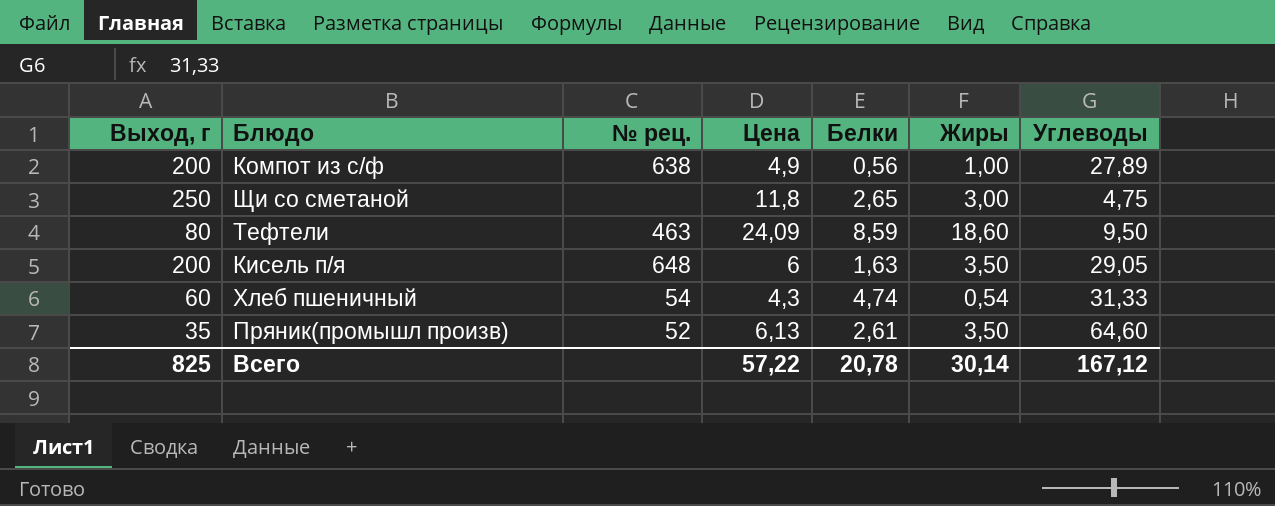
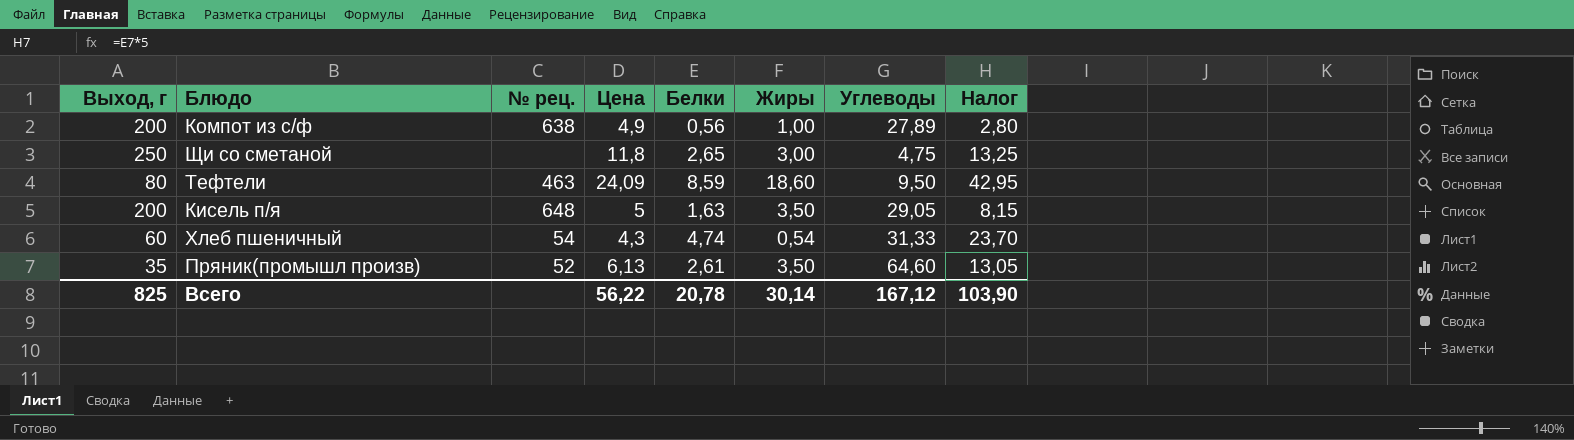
column Налог | formula: none -> [Белки] * 5
Кисель п/я | Цена: 6 -> 5
Всего | Цена: 57,22 -> 56,22

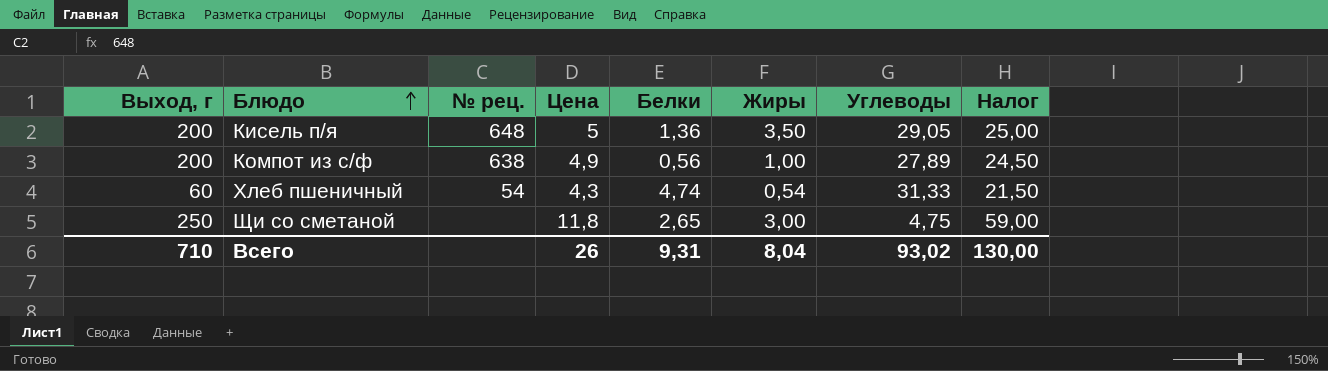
row order: none -> Блюдо ascending
column Налог | formula: [Белки] * 5 -> [Цена] * 5
row Тефтели: 80 | 463 | 24,09 | 8,59 | 18,60 | 9,50 | 42,95 -> none
row Пряник(промышл произв): 35 | 52 | 6,13 | 2,61 | 3,50 | 64,60 | 13,05 -> none
Кисель п/я | Белки: 1,63 -> 1,36
Всего | Выход, г: 825 -> 710
Всего | Цена: 56,22 -> 26
Всего | Белки: 20,78 -> 9,31
Всего | Жиры: 30,14 -> 8,04
Всего | Углеводы: 167,12 -> 93,02
Всего | Налог: 103,90 -> 130,00

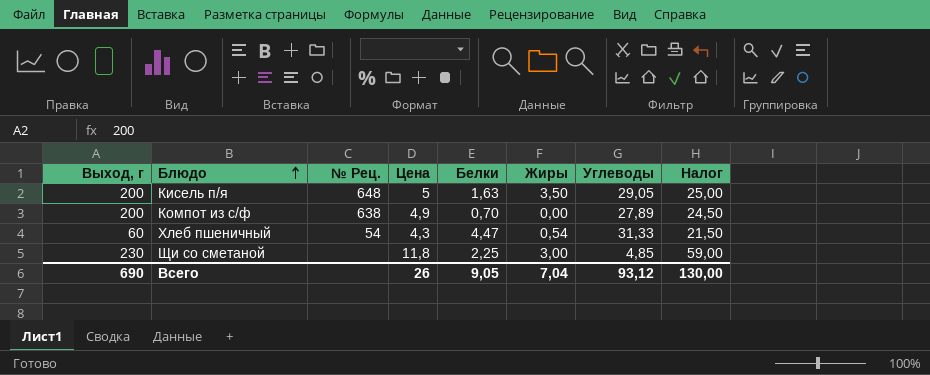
column name: № рец. -> № Рец.
Кисель п/я | Белки: 1,36 -> 1,63
Компот из с/ф | Белки: 0,56 -> 0,70
Компот из с/ф | Жиры: 1,00 -> 0,00
Хлеб пшеничный | Белки: 4,74 -> 4,47
Щи со сметаной | Выход, г: 250 -> 230
Щи со сметаной | Белки: 2,65 -> 2,25
Щи со сметаной | Углеводы: 4,75 -> 4,85
Всего | Выход, г: 710 -> 690
Всего | Белки: 9,31 -> 9,05
Всего | Жиры: 8,04 -> 7,04
Всего | Углеводы: 93,02 -> 93,12

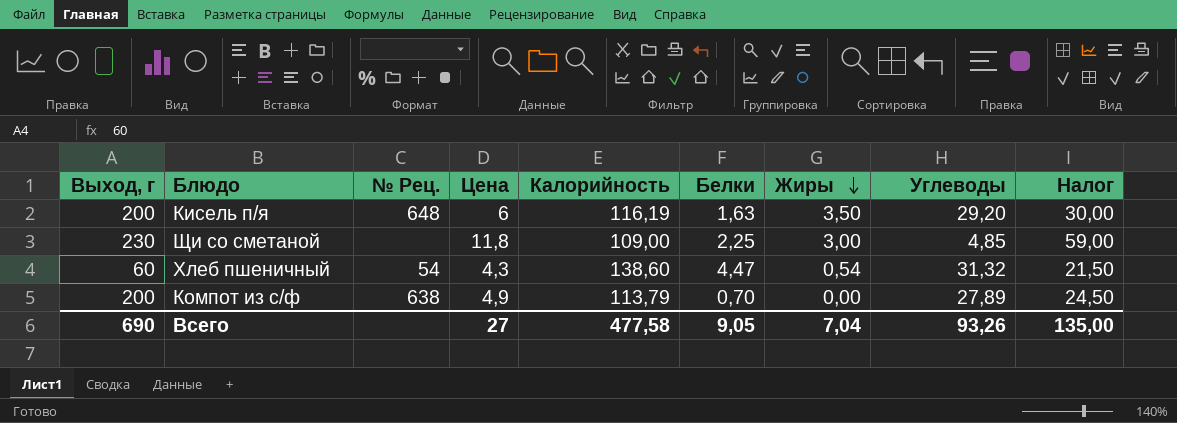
row order: Блюдо ascending -> Жиры descending
column Калорийность | position: none -> 5
Кисель п/я | Цена: 5 -> 6
Кисель п/я | Углеводы: 29,05 -> 29,20
Кисель п/я | Налог: 25,00 -> 30,00
Хлеб пшеничный | Углеводы: 31,33 -> 31,32
Всего | Цена: 26 -> 27
Всего | Углеводы: 93,12 -> 93,26
Всего | Налог: 130,00 -> 135,00

